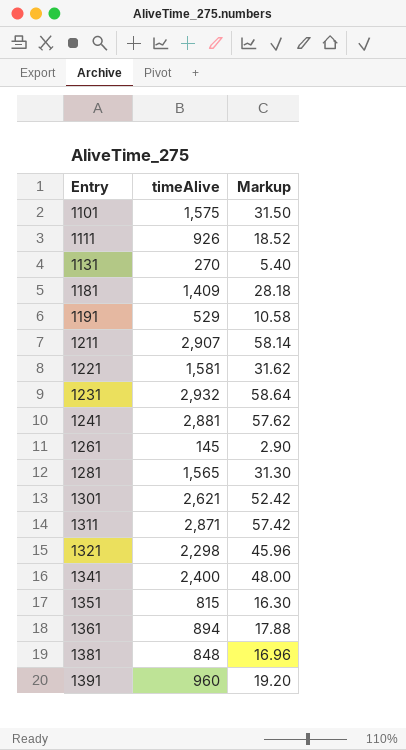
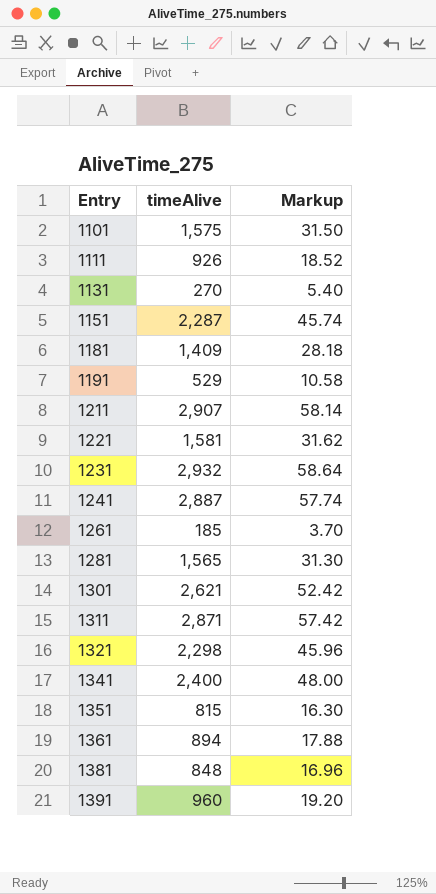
row 1151: none -> 2,287 | 45.74
1241 | timeAlive: 2,881 -> 2,887
1241 | Markup: 57.62 -> 57.74
1261 | timeAlive: 145 -> 185
1261 | Markup: 2.90 -> 3.70

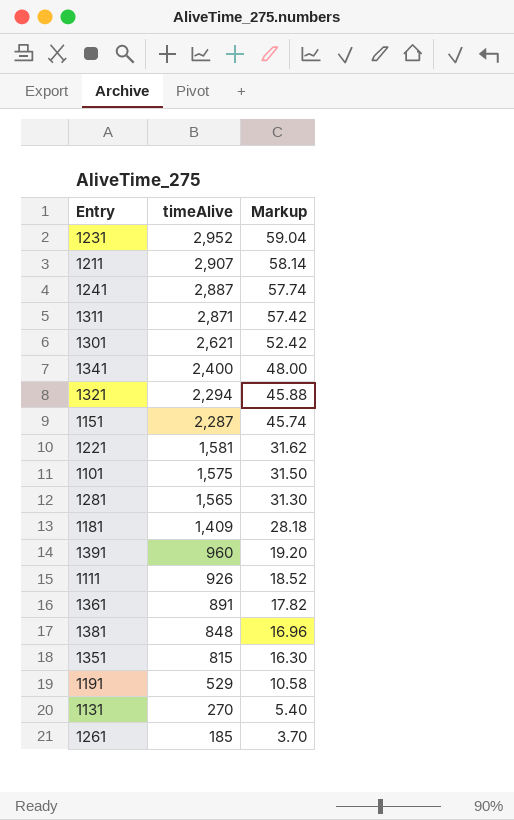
row order: Entry ascending -> timeAlive descending
1231 | timeAlive: 2,932 -> 2,952
1231 | Markup: 58.64 -> 59.04
1321 | timeAlive: 2,298 -> 2,294
1321 | Markup: 45.96 -> 45.88
1361 | timeAlive: 894 -> 891
1361 | Markup: 17.88 -> 17.82

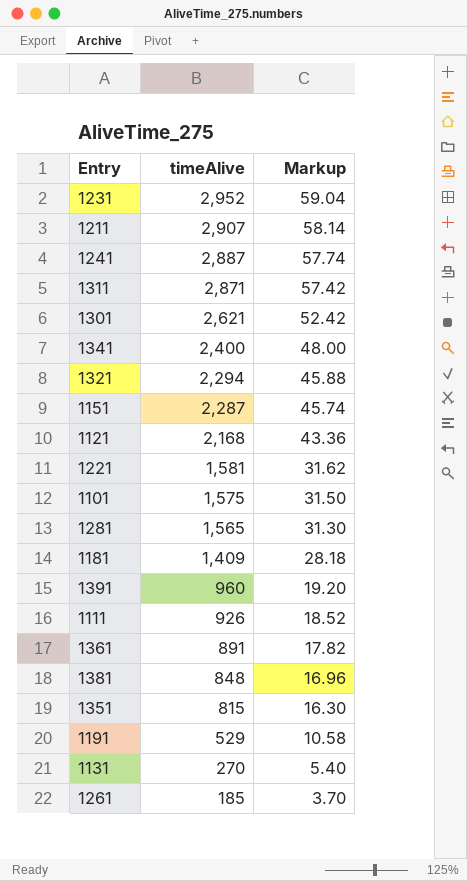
row 1121: none -> 2,168 | 43.36

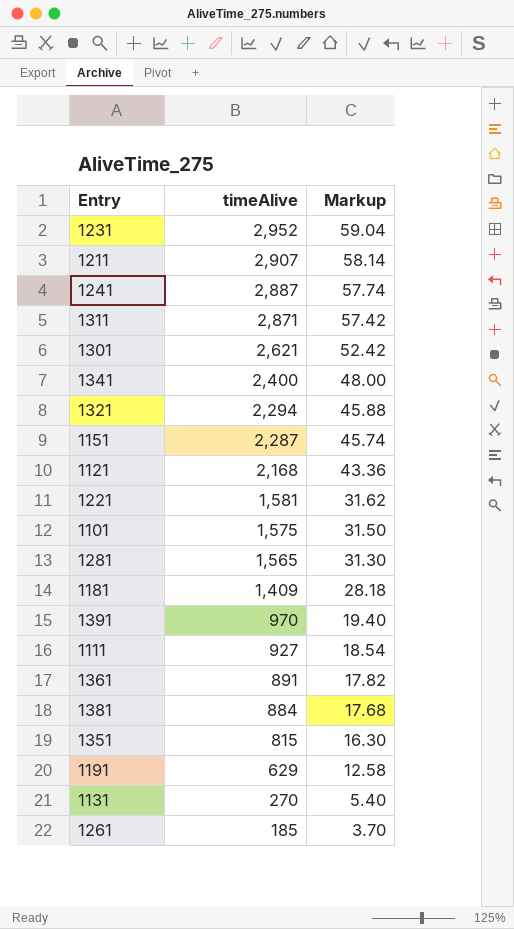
1391 | timeAlive: 960 -> 970
1391 | Markup: 19.20 -> 19.40
1111 | timeAlive: 926 -> 927
1111 | Markup: 18.52 -> 18.54
1381 | timeAlive: 848 -> 884
1381 | Markup: 16.96 -> 17.68
1191 | timeAlive: 529 -> 629
1191 | Markup: 10.58 -> 12.58

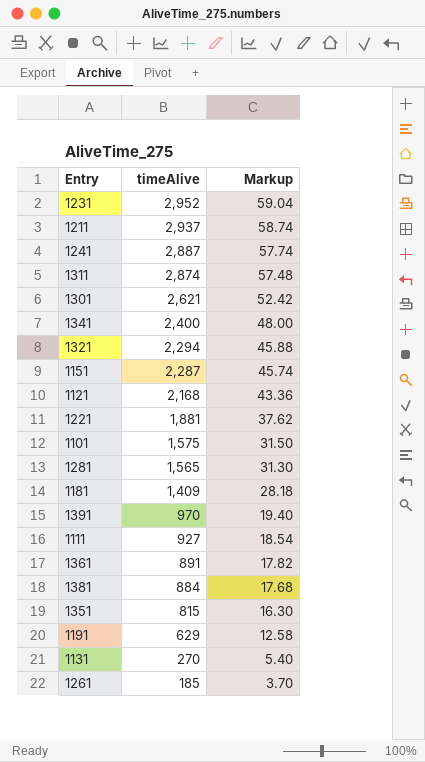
1211 | timeAlive: 2,907 -> 2,937
1211 | Markup: 58.14 -> 58.74
1311 | timeAlive: 2,871 -> 2,874
1311 | Markup: 57.42 -> 57.48
1221 | timeAlive: 1,581 -> 1,881
1221 | Markup: 31.62 -> 37.62

